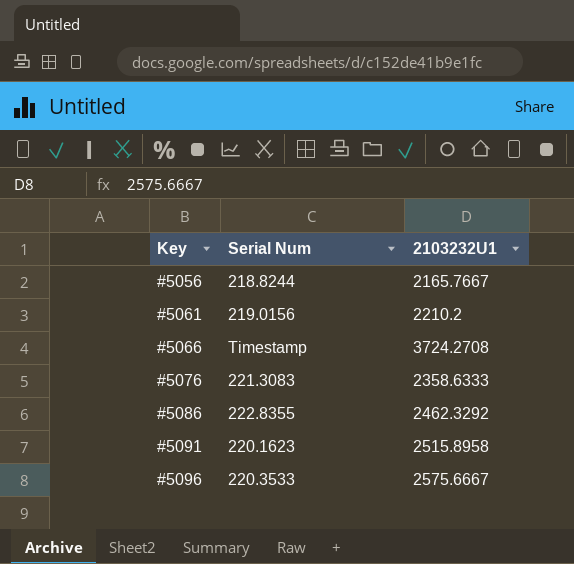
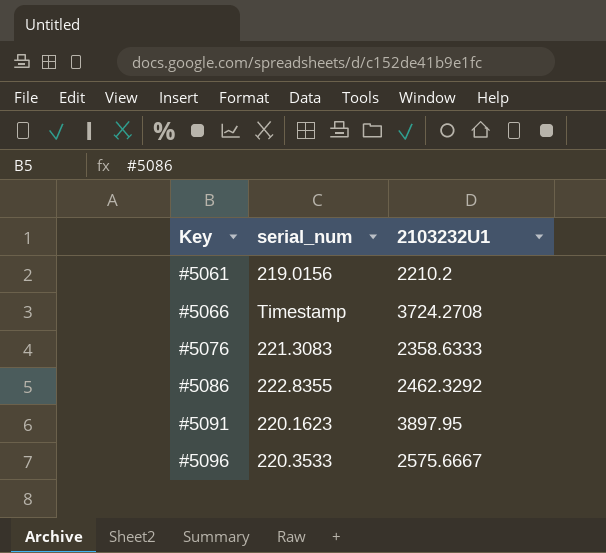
column name: Serial Num -> serial_num
row #5056: 218.8244 | 2165.7667 -> none
#5091 | 2103232U1: 2515.8958 -> 3897.95

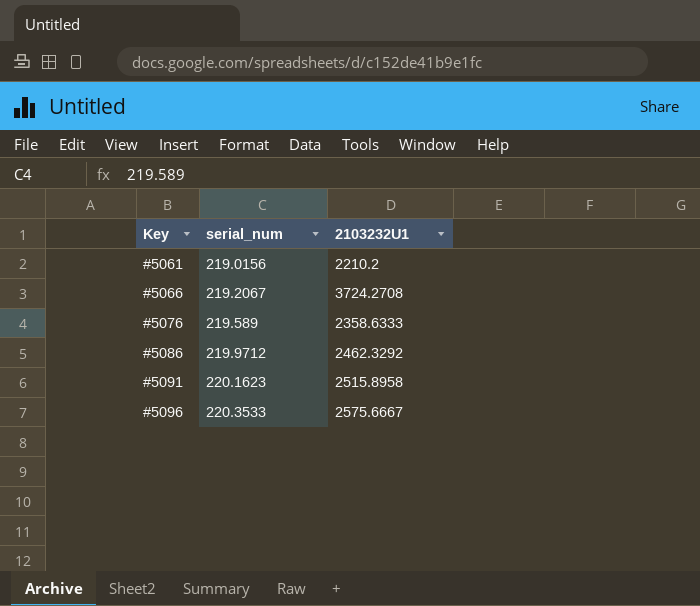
#5066 | serial_num: Timestamp -> 219.2067
#5076 | serial_num: 221.3083 -> 219.589
#5086 | serial_num: 222.8355 -> 219.9712
#5091 | 2103232U1: 3897.95 -> 2515.8958

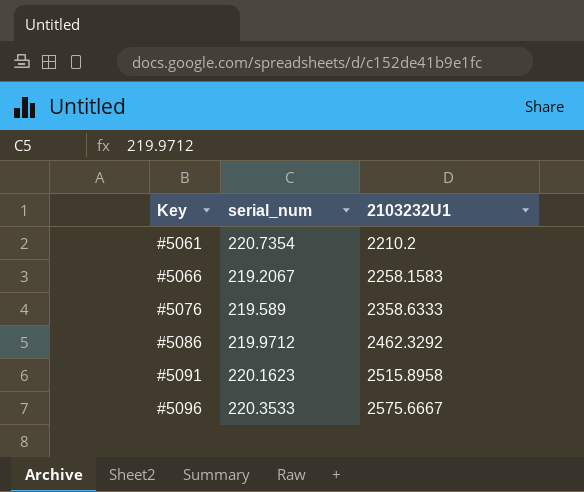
#5061 | serial_num: 219.0156 -> 220.7354
#5066 | 2103232U1: 3724.2708 -> 2258.1583

